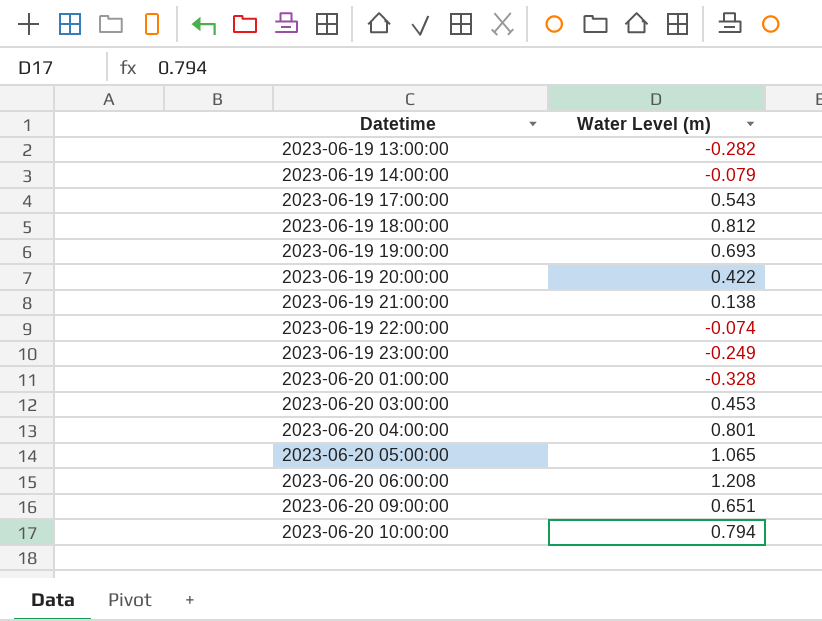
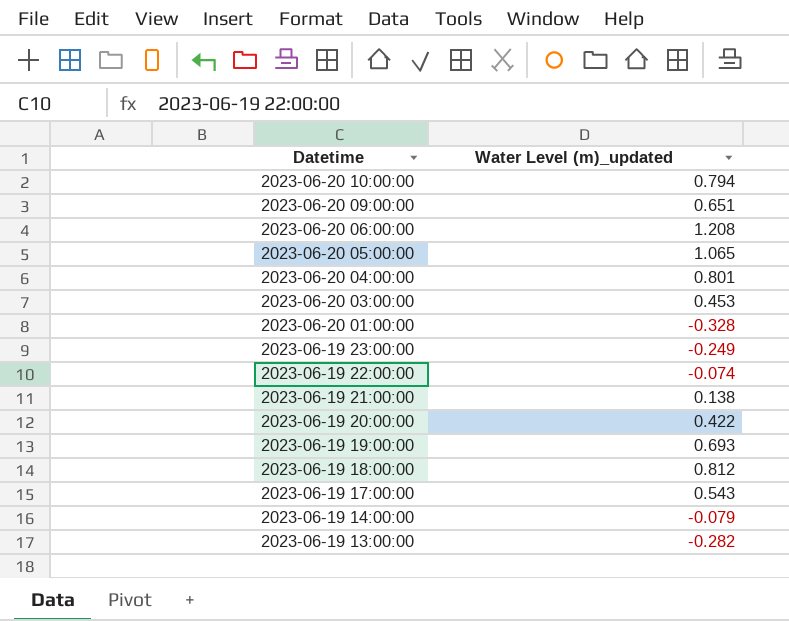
row order: Datetime ascending -> Datetime descending
column name: Water Level (m) -> Water Level (m)_updated

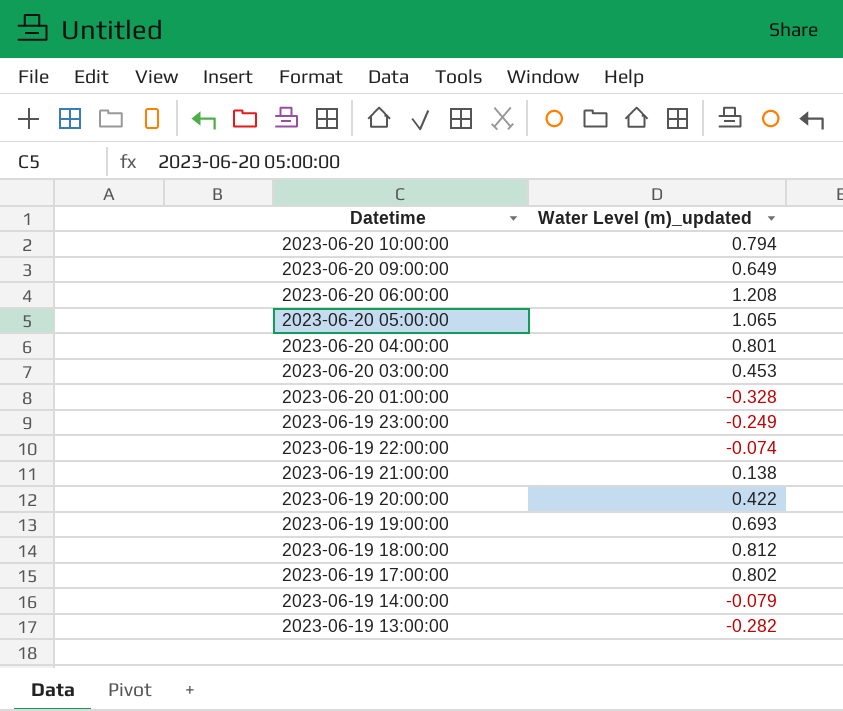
2023-06-20 09:00:00 | Water Level (m)_updated: 0.651 -> 0.649
2023-06-19 17:00:00 | Water Level (m)_updated: 0.543 -> 0.802

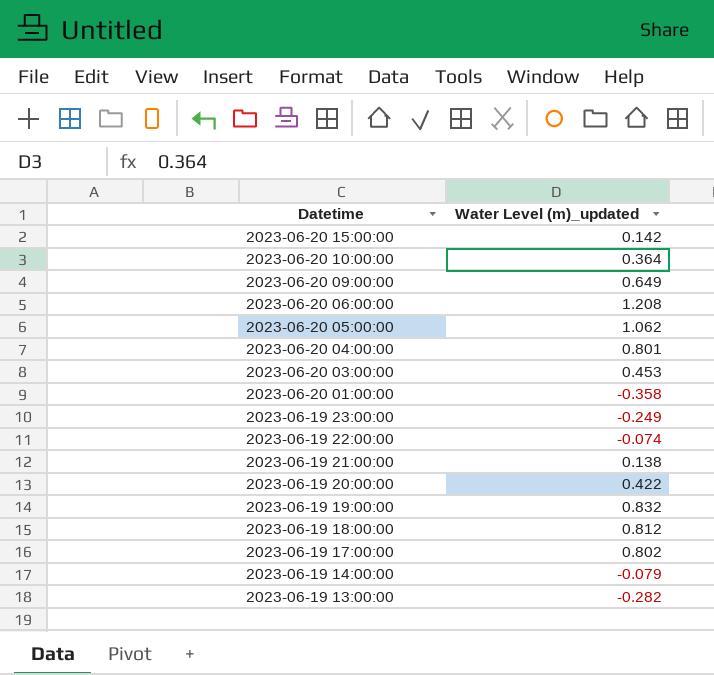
row 2023-06-20 15:00:00: none -> 0.142
2023-06-20 10:00:00 | Water Level (m)_updated: 0.794 -> 0.364
2023-06-20 05:00:00 | Water Level (m)_updated: 1.065 -> 1.062
2023-06-20 01:00:00 | Water Level (m)_updated: -0.328 -> -0.358
2023-06-19 19:00:00 | Water Level (m)_updated: 0.693 -> 0.832

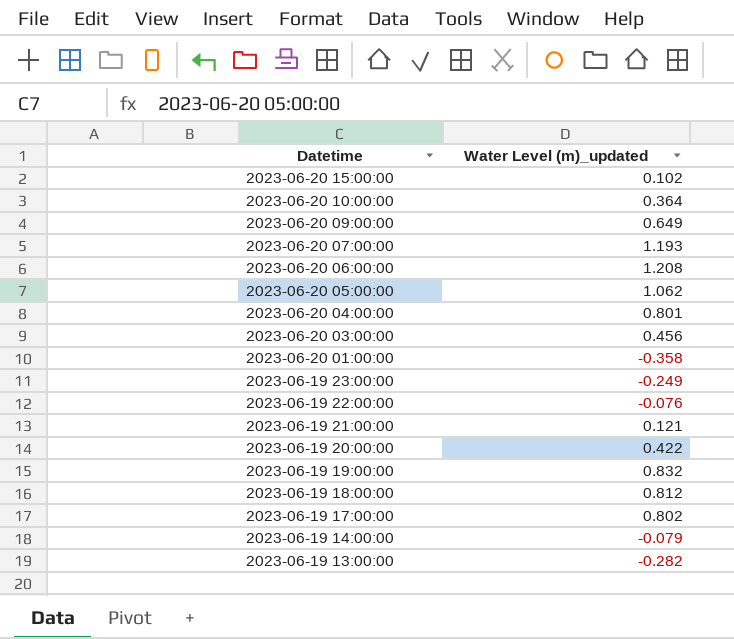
2023-06-20 15:00:00 | Water Level (m)_updated: 0.142 -> 0.102
row 2023-06-20 07:00:00: none -> 1.193
2023-06-20 03:00:00 | Water Level (m)_updated: 0.453 -> 0.456
2023-06-19 22:00:00 | Water Level (m)_updated: -0.074 -> -0.076
2023-06-19 21:00:00 | Water Level (m)_updated: 0.138 -> 0.121

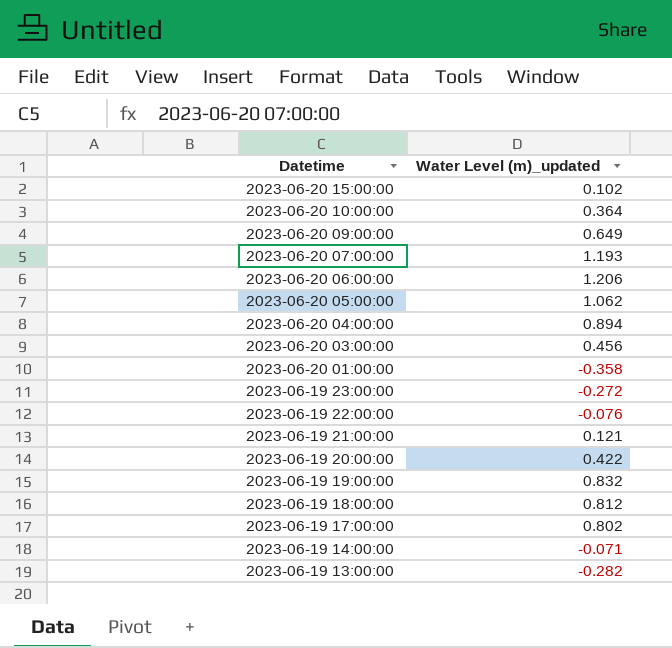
2023-06-20 06:00:00 | Water Level (m)_updated: 1.208 -> 1.206
2023-06-20 04:00:00 | Water Level (m)_updated: 0.801 -> 0.894
2023-06-19 23:00:00 | Water Level (m)_updated: -0.249 -> -0.272
2023-06-19 14:00:00 | Water Level (m)_updated: -0.079 -> -0.071

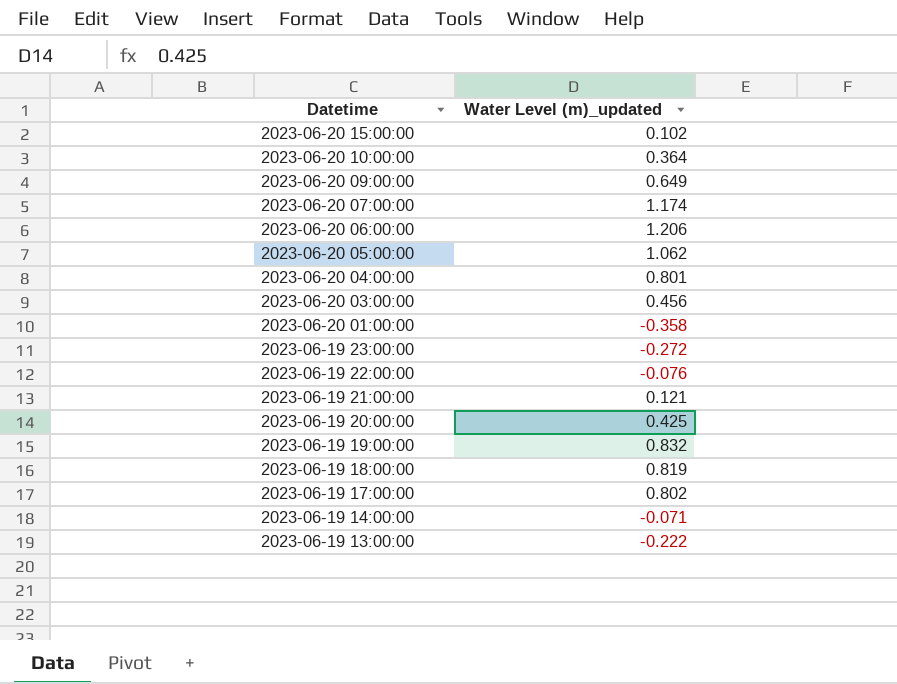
2023-06-20 07:00:00 | Water Level (m)_updated: 1.193 -> 1.174
2023-06-20 04:00:00 | Water Level (m)_updated: 0.894 -> 0.801
2023-06-19 20:00:00 | Water Level (m)_updated: 0.422 -> 0.425
2023-06-19 18:00:00 | Water Level (m)_updated: 0.812 -> 0.819
2023-06-19 13:00:00 | Water Level (m)_updated: -0.282 -> -0.222

